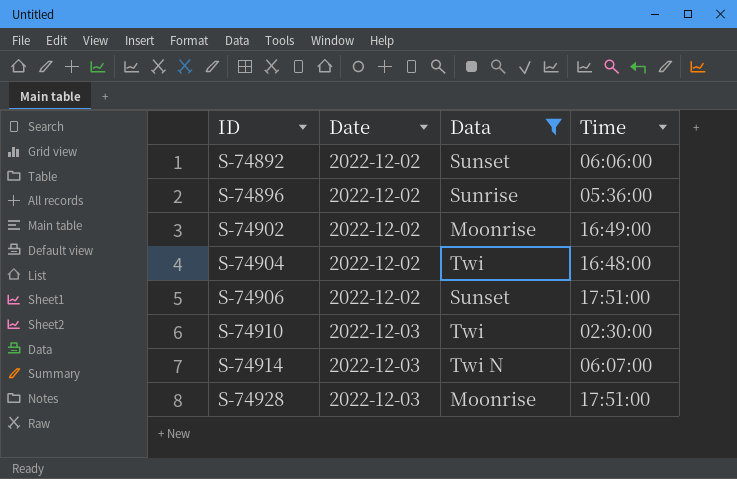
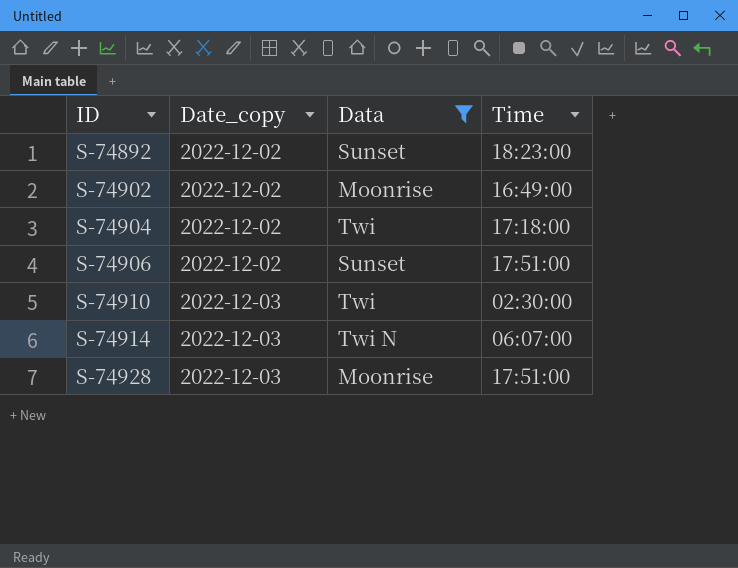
column name: Date -> Date_copy
row S-74896: 2022-12-02 | Sunrise | 05:36:00 -> none
S-74892 | Time: 06:06:00 -> 18:23:00
S-74904 | Time: 16:48:00 -> 17:18:00

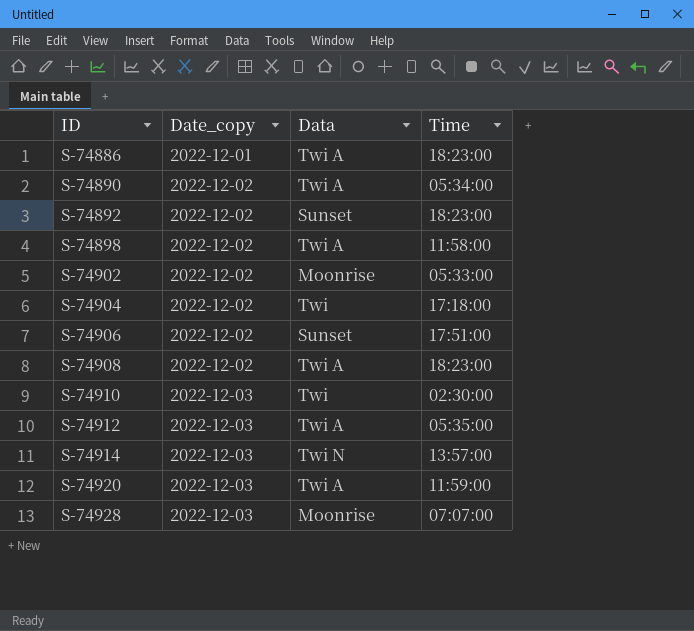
filter: Data != Twi A -> none
S-74902 | Time: 16:49:00 -> 05:33:00
S-74914 | Time: 06:07:00 -> 13:57:00
S-74928 | Time: 17:51:00 -> 07:07:00

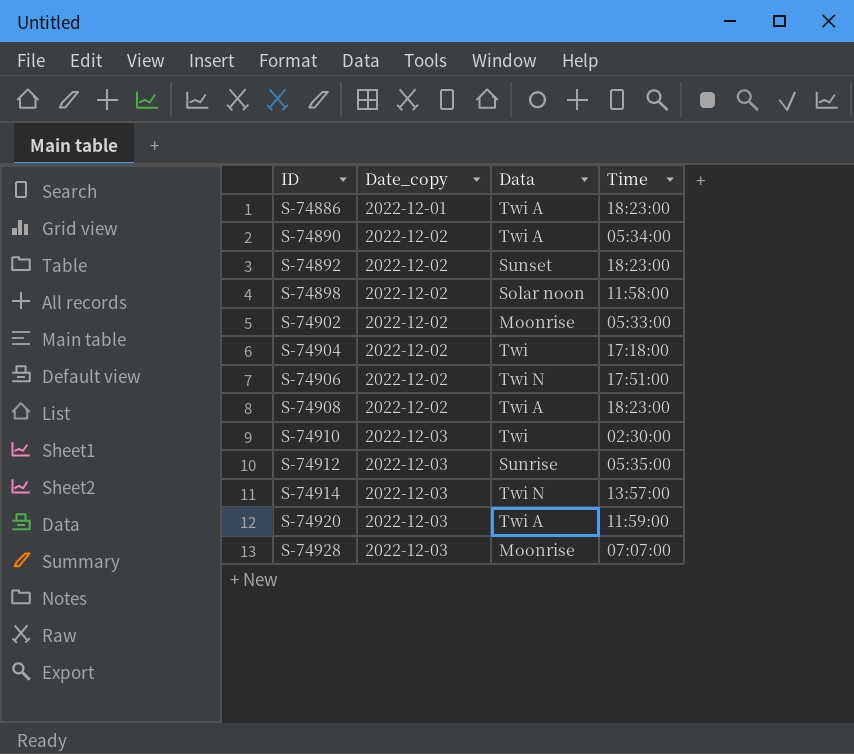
S-74898 | Data: Twi A -> Solar noon
S-74906 | Data: Sunset -> Twi N
S-74912 | Data: Twi A -> Sunrise

